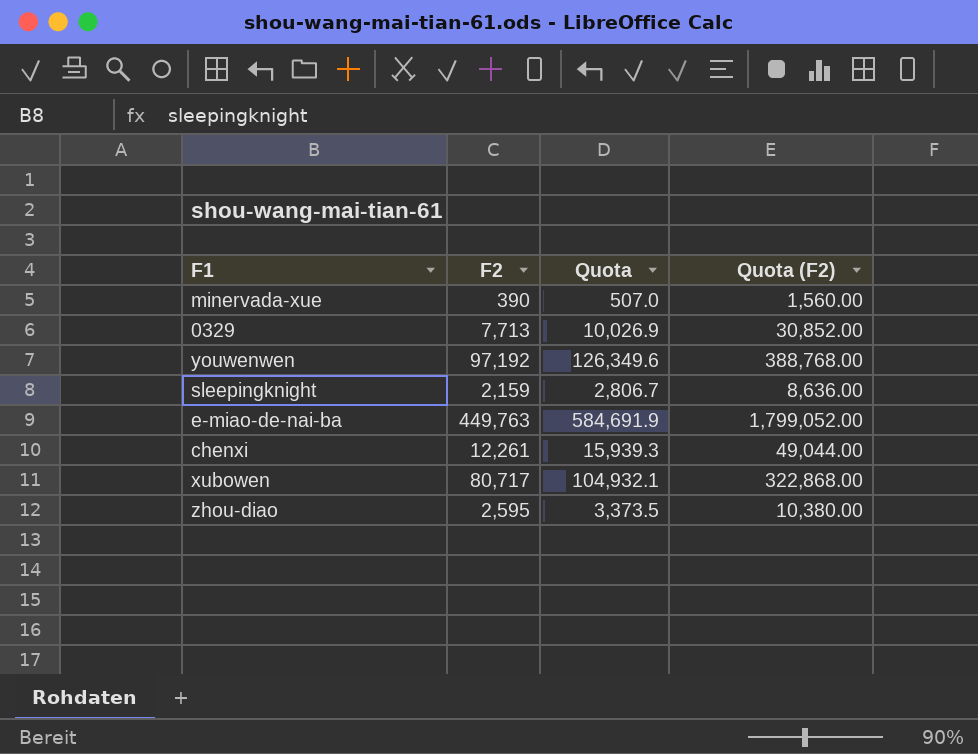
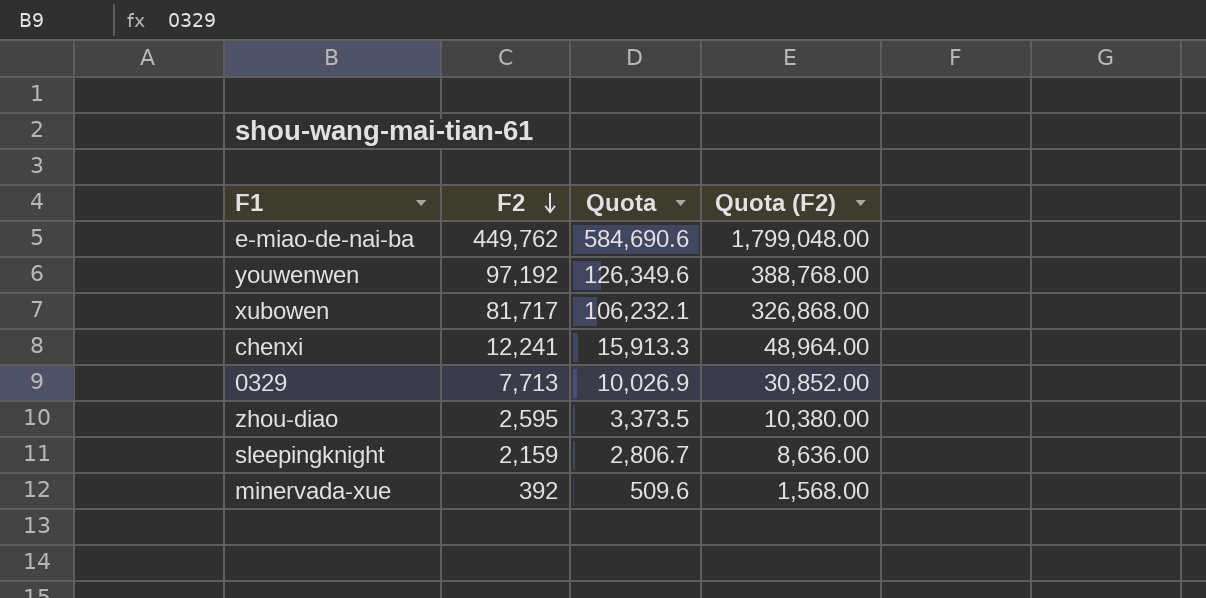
row order: none -> F2 descending
e-miao-de-nai-ba | F2: 449,763 -> 449,762
e-miao-de-nai-ba | Quota: 584,691.9 -> 584,690.6
e-miao-de-nai-ba | Quota (F2): 1,799,052.00 -> 1,799,048.00
xubowen | F2: 80,717 -> 81,717
xubowen | Quota: 104,932.1 -> 106,232.1
xubowen | Quota (F2): 322,868.00 -> 326,868.00
chenxi | F2: 12,261 -> 12,241
chenxi | Quota: 15,939.3 -> 15,913.3
chenxi | Quota (F2): 49,044.00 -> 48,964.00
minervada-xue | F2: 390 -> 392
minervada-xue | Quota: 507.0 -> 509.6
minervada-xue | Quota (F2): 1,560.00 -> 1,568.00

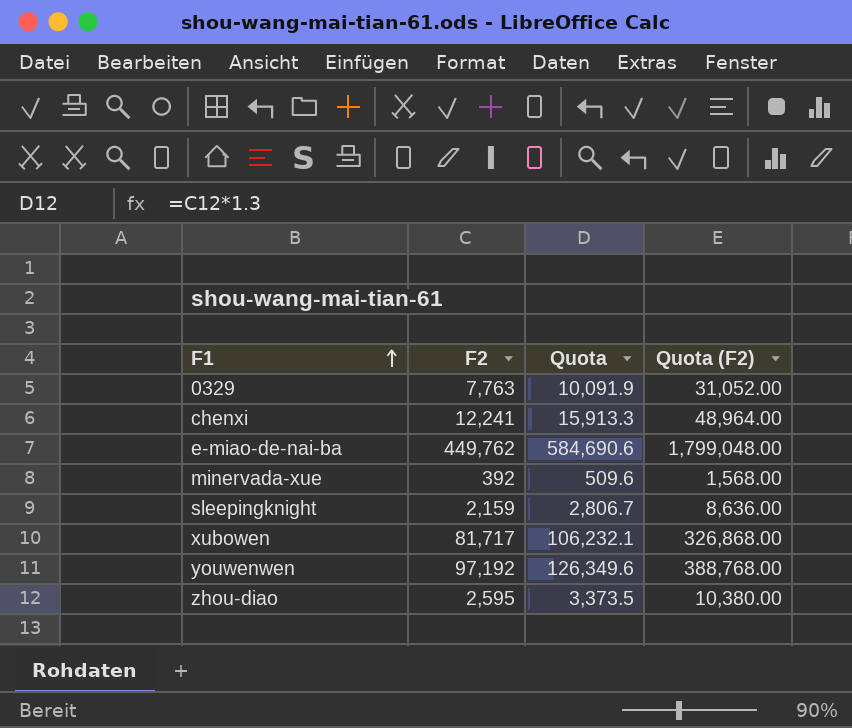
row order: F2 descending -> F1 ascending
0329 | F2: 7,713 -> 7,763
0329 | Quota: 10,026.9 -> 10,091.9
0329 | Quota (F2): 30,852.00 -> 31,052.00

